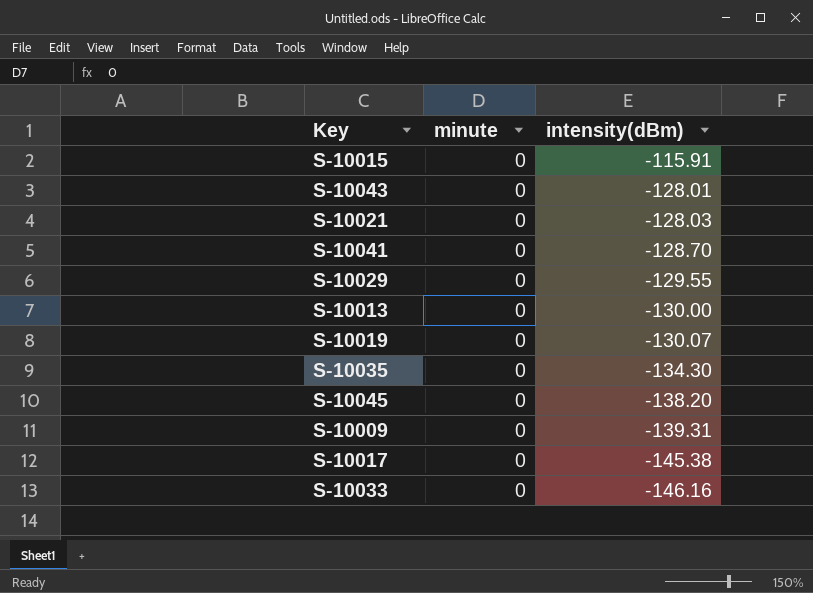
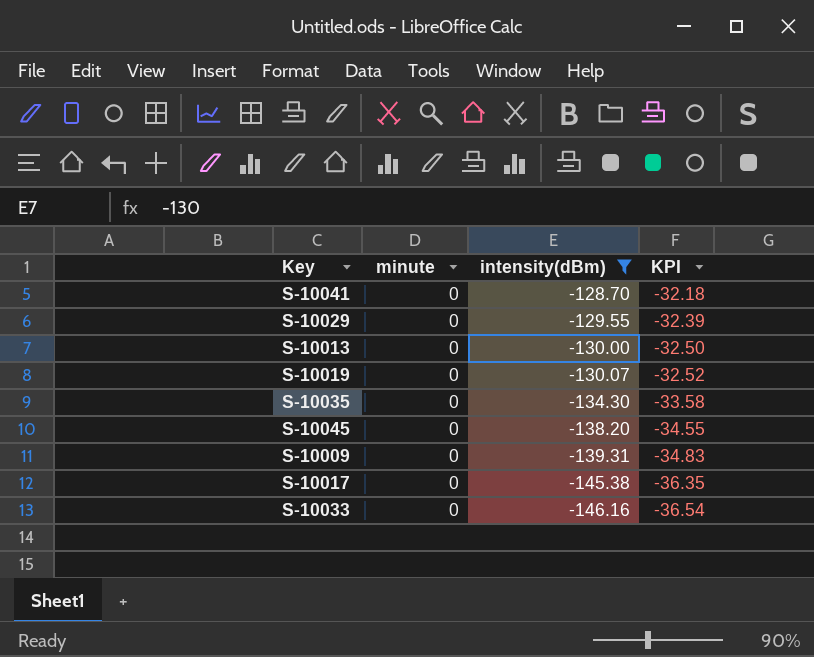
filter: none -> intensity(dBm) <= -128.70
column KPI | formula: none -> [intensity(dBm)] * 0.25

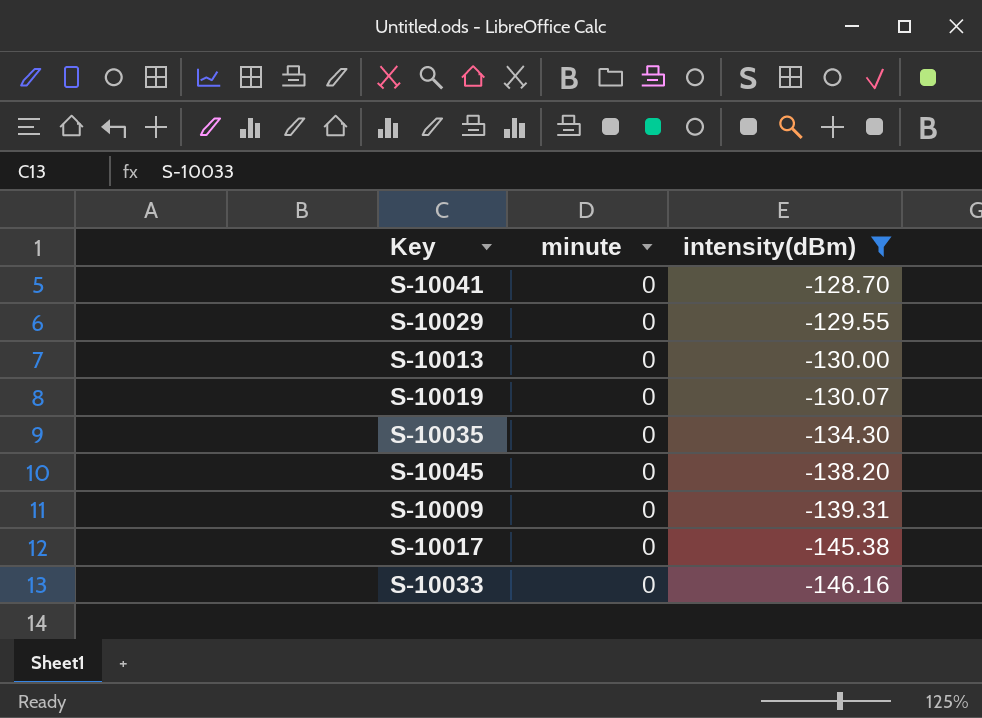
column KPI | formula: [intensity(dBm)] * 0.25 -> none

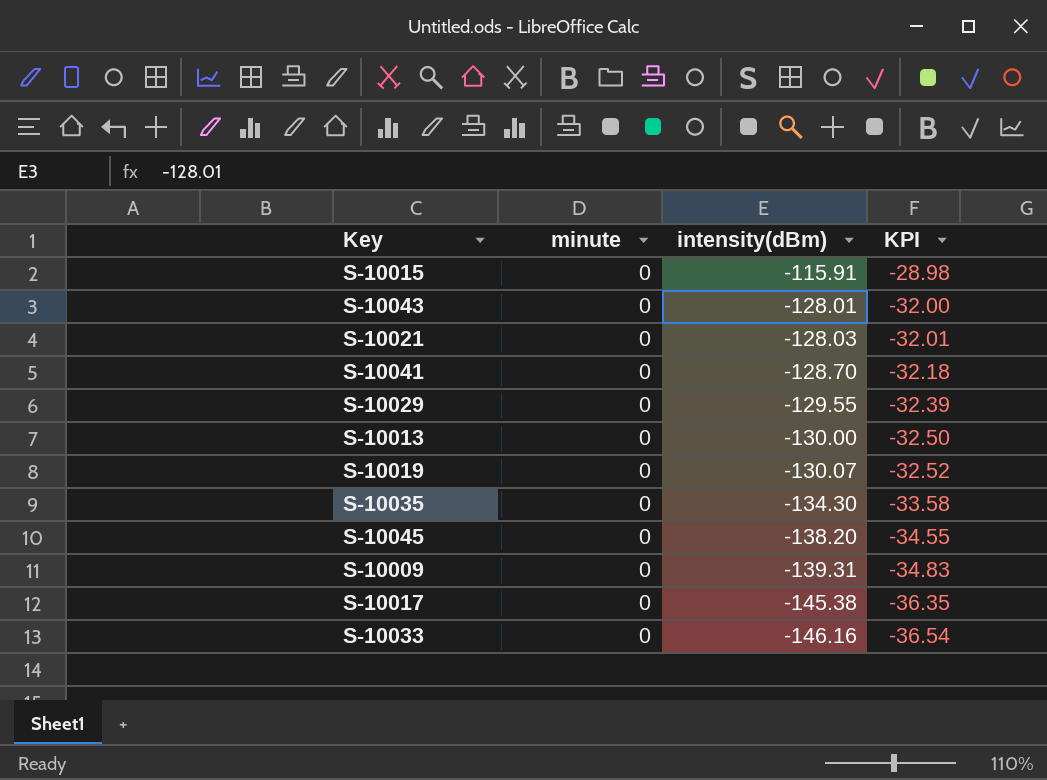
filter: intensity(dBm) <= -128.70 -> none
column KPI | formula: none -> [intensity(dBm)] * 0.25

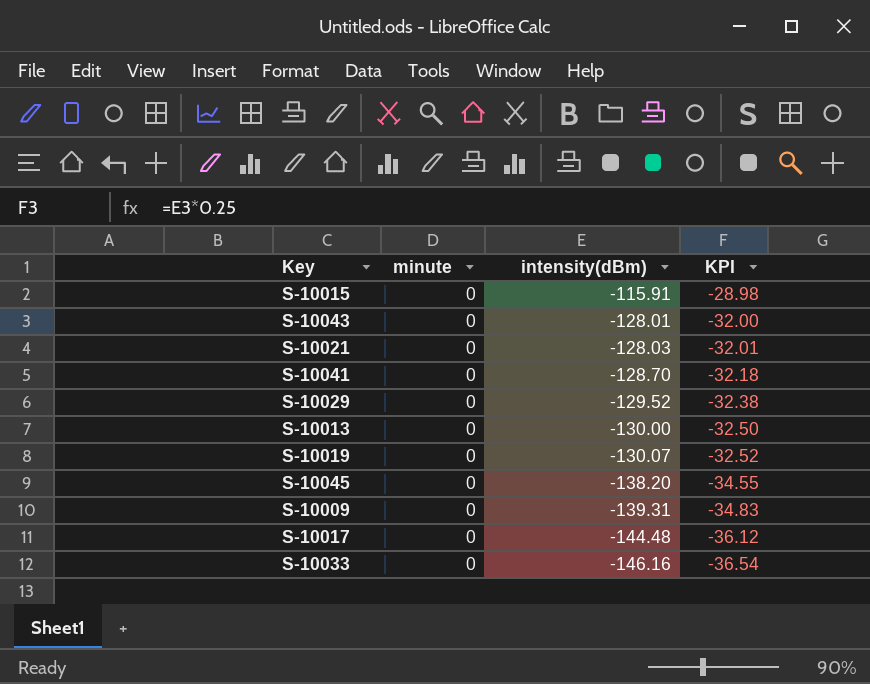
row S-10035: 0 | -134.30 | -33.58 -> none
S-10029 | intensity(dBm): -129.55 -> -129.52
S-10029 | KPI: -32.39 -> -32.38
S-10017 | intensity(dBm): -145.38 -> -144.48
S-10017 | KPI: -36.35 -> -36.12

